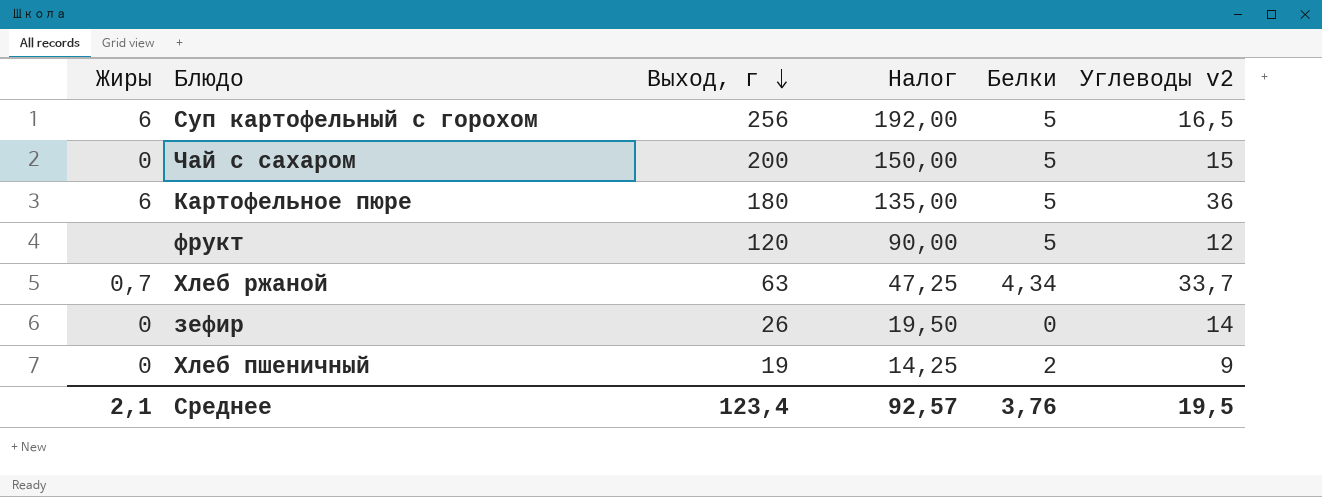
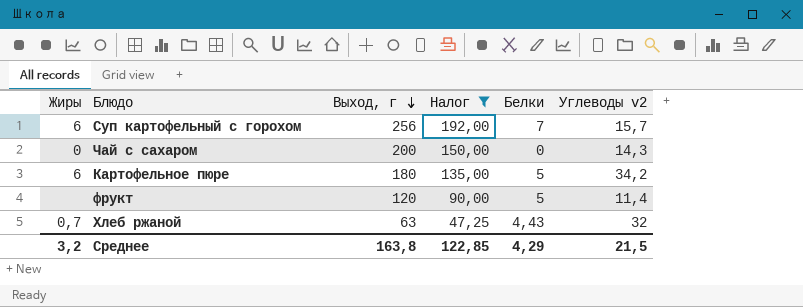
filter: none -> Налог >= 47,25
Суп картофельный с горохом | Белки: 5 -> 7
Суп картофельный с горохом | Углеводы v2: 16,5 -> 15,7
Чай с сахаром | Белки: 5 -> 0
Чай с сахаром | Углеводы v2: 15 -> 14,3
Картофельное пюре | Углеводы v2: 36 -> 34,2
фрукт | Углеводы v2: 12 -> 11,4
Хлеб ржаной | Белки: 4,34 -> 4,43
Хлеб ржаной | Углеводы v2: 33,7 -> 32
Среднее | Жиры: 2,1 -> 3,2
Среднее | Выход, г: 123,4 -> 163,8
Среднее | Налог: 92,57 -> 122,85
Среднее | Белки: 3,76 -> 4,29
Среднее | Углеводы v2: 19,5 -> 21,5

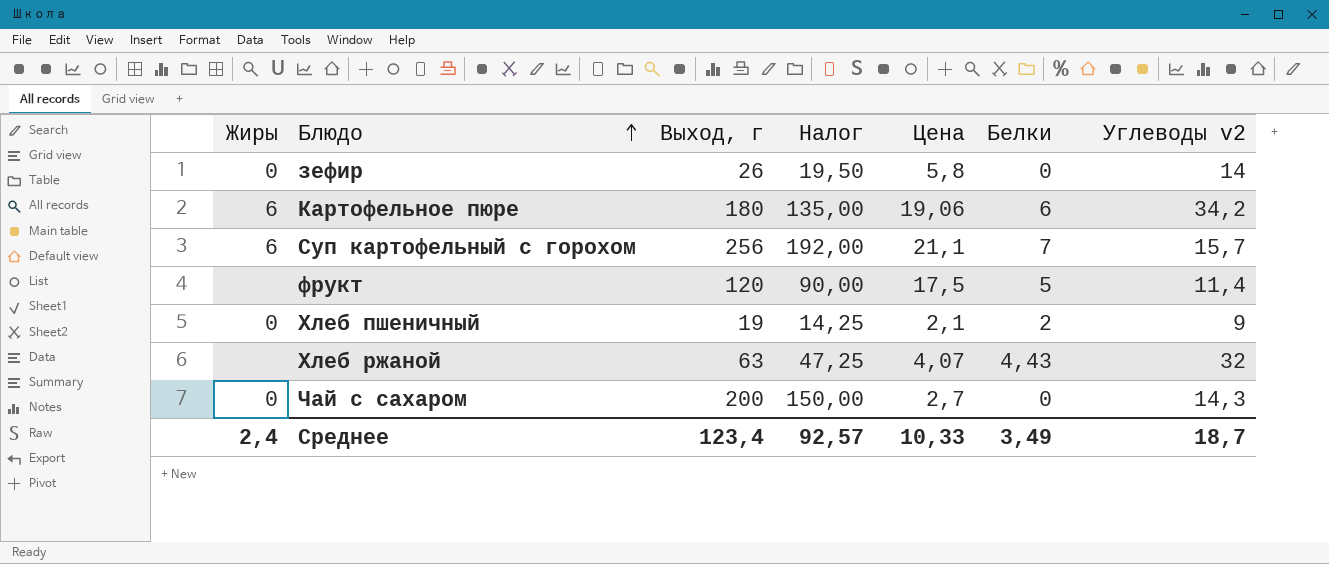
filter: Налог >= 47,25 -> none
row order: Выход, г descending -> Блюдо ascending
column Цена | position: none -> 5
Картофельное пюре | Белки: 5 -> 6
Хлеб ржаной | Жиры: 0,7 -> none
Среднее | Жиры: 3,2 -> 2,4
Среднее | Выход, г: 163,8 -> 123,4
Среднее | Налог: 122,85 -> 92,57
Среднее | Белки: 4,29 -> 3,49
Среднее | Углеводы v2: 21,5 -> 18,7

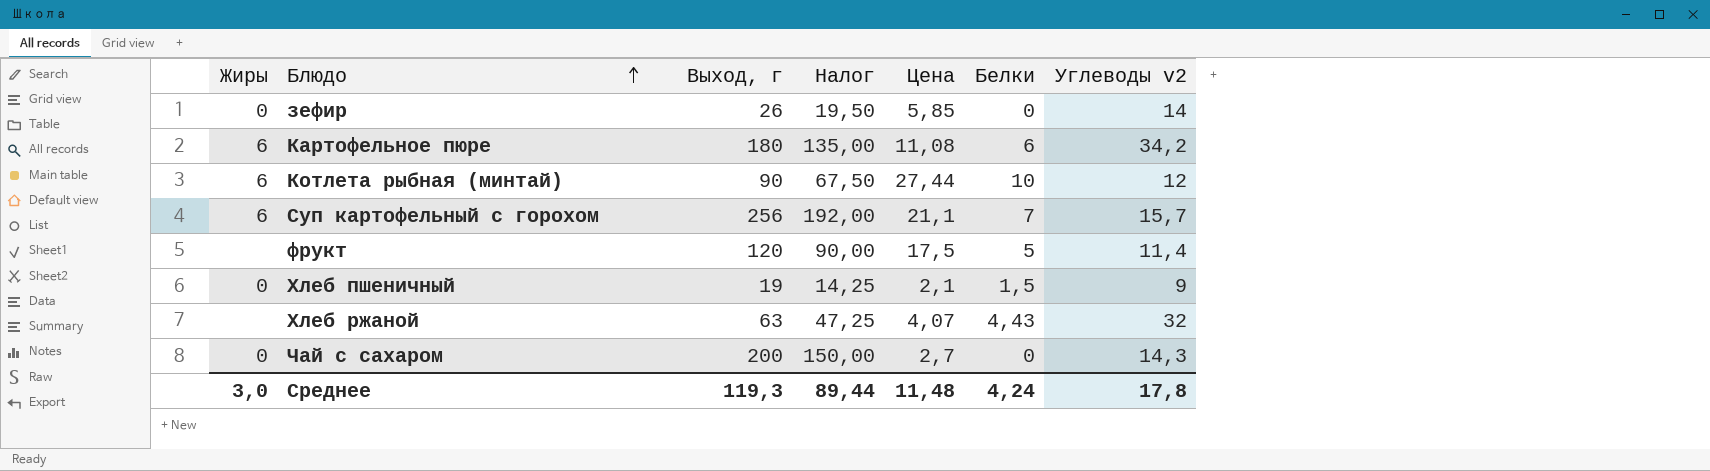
зефир | Цена: 5,8 -> 5,85
Картофельное пюре | Цена: 19,06 -> 11,08
row Котлета рыбная (минтай): none -> 6 | 90 | 67,50 | 27,44 | 10 | 12
Хлеб пшеничный | Белки: 2 -> 1,5
Среднее | Жиры: 2,4 -> 3,0
Среднее | Выход, г: 123,4 -> 119,3
Среднее | Налог: 92,57 -> 89,44
Среднее | Цена: 10,33 -> 11,48
Среднее | Белки: 3,49 -> 4,24
Среднее | Углеводы v2: 18,7 -> 17,8

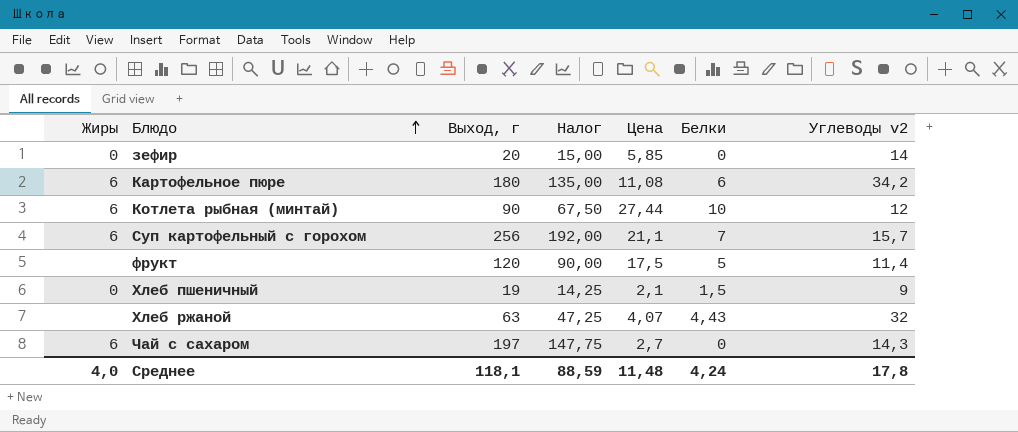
зефир | Выход, г: 26 -> 20
зефир | Налог: 19,50 -> 15,00
Чай с сахаром | Жиры: 0 -> 6
Чай с сахаром | Выход, г: 200 -> 197
Чай с сахаром | Налог: 150,00 -> 147,75
Среднее | Жиры: 3,0 -> 4,0
Среднее | Выход, г: 119,3 -> 118,1
Среднее | Налог: 89,44 -> 88,59

